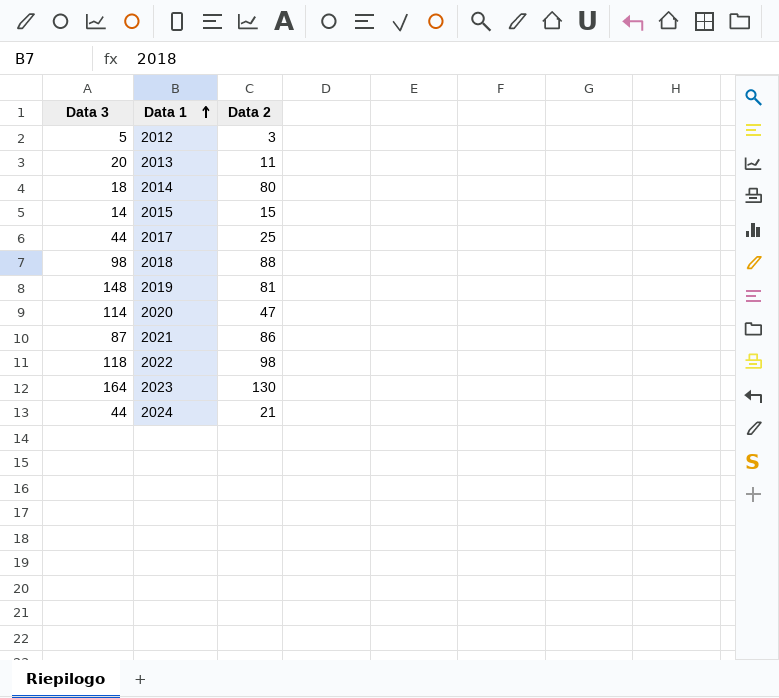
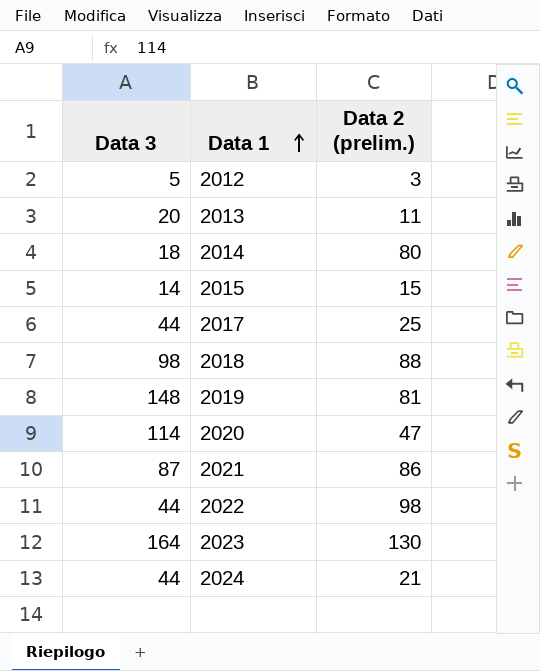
column name: Data 2 -> Data 2 (prelim.)
2022 | Data 3: 118 -> 44

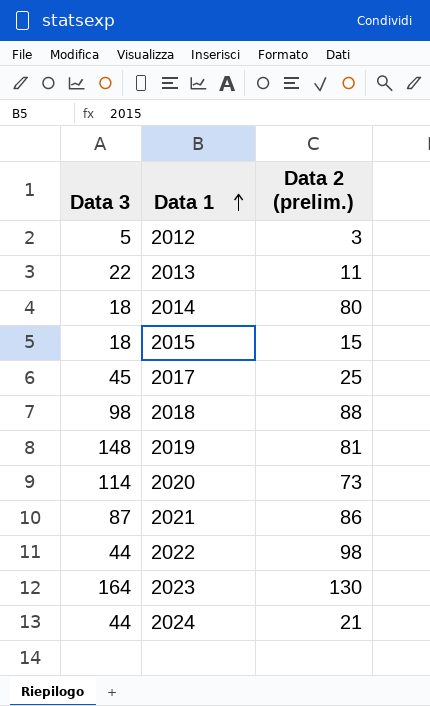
2013 | Data 3: 20 -> 22
2015 | Data 3: 14 -> 18
2017 | Data 3: 44 -> 45
2020 | Data 2 (prelim.): 47 -> 73

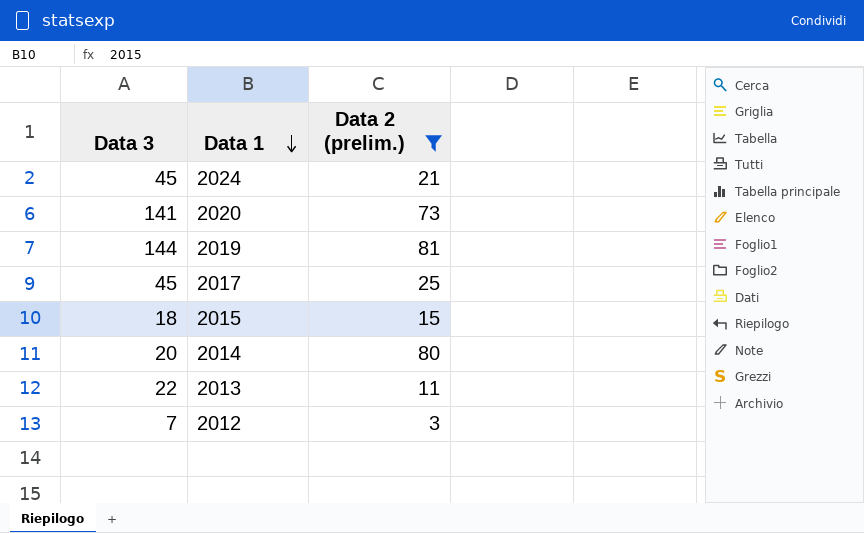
filter: none -> Data 2 (prelim.) <= 81
row order: Data 1 ascending -> Data 1 descending
2024 | Data 3: 44 -> 45
2020 | Data 3: 114 -> 141
2019 | Data 3: 148 -> 144
2014 | Data 3: 18 -> 20
2012 | Data 3: 5 -> 7

